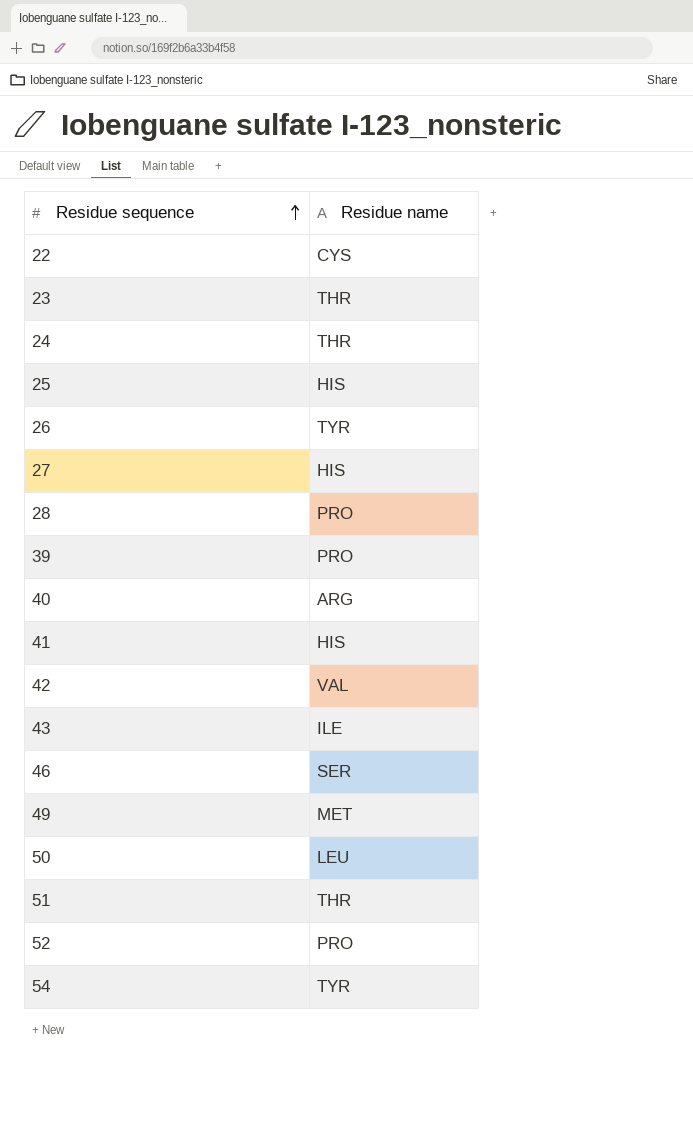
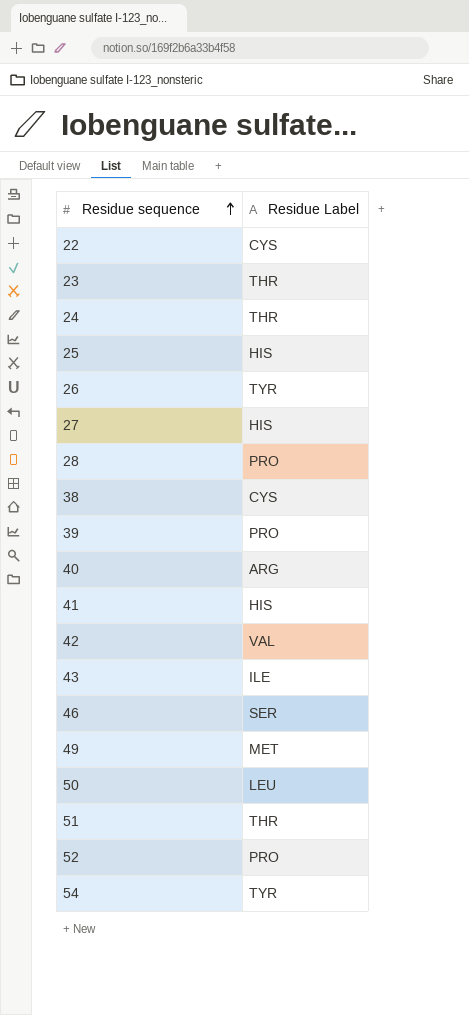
column name: Residue name -> Residue Label
row 38: none -> CYS

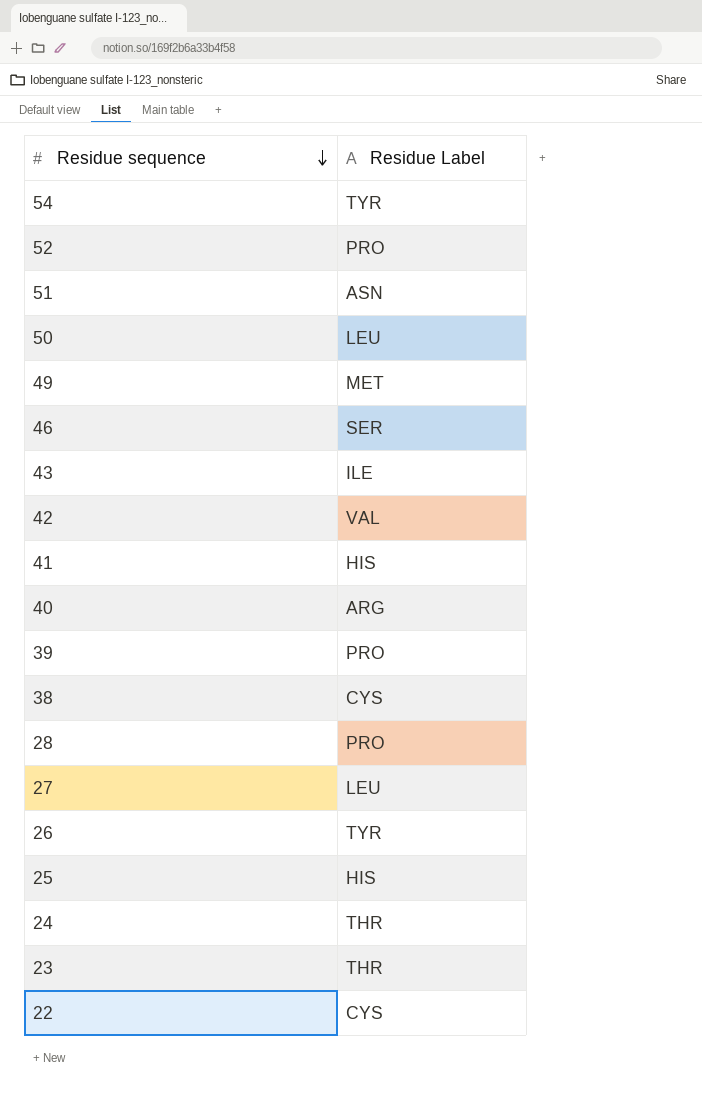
row order: Residue sequence ascending -> Residue sequence descending
51 | Residue Label: THR -> ASN
27 | Residue Label: HIS -> LEU

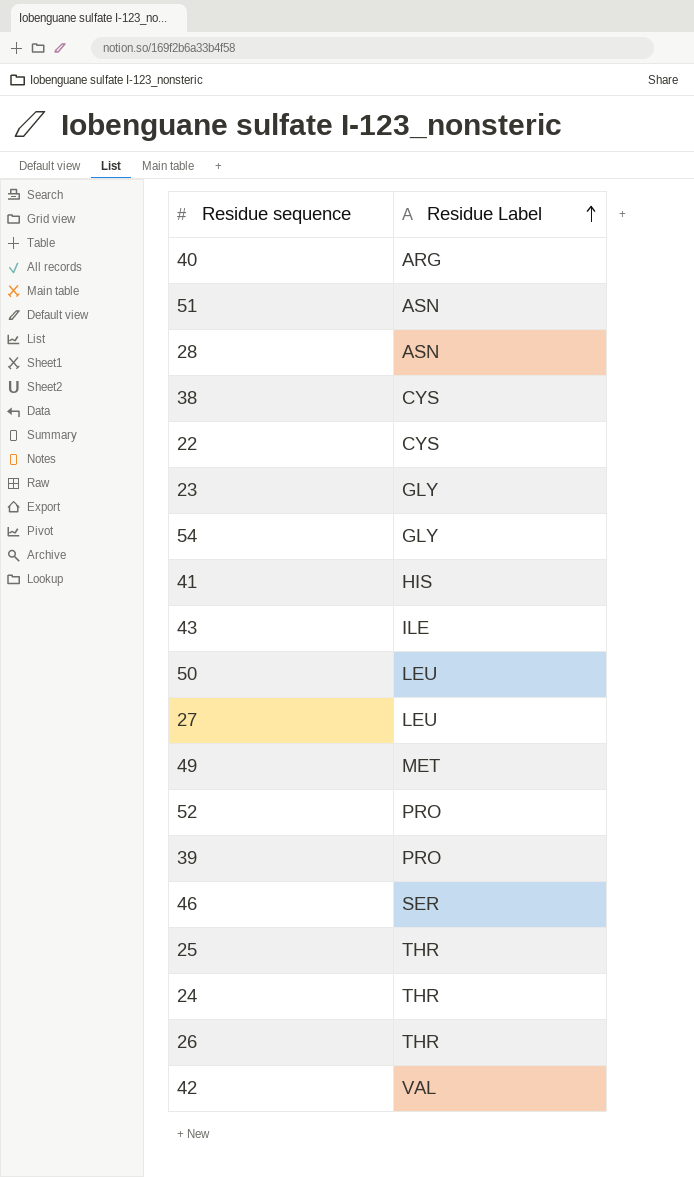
row order: Residue sequence descending -> Residue Label ascending
28 | Residue Label: PRO -> ASN
23 | Residue Label: THR -> GLY
54 | Residue Label: TYR -> GLY
25 | Residue Label: HIS -> THR
26 | Residue Label: TYR -> THR

